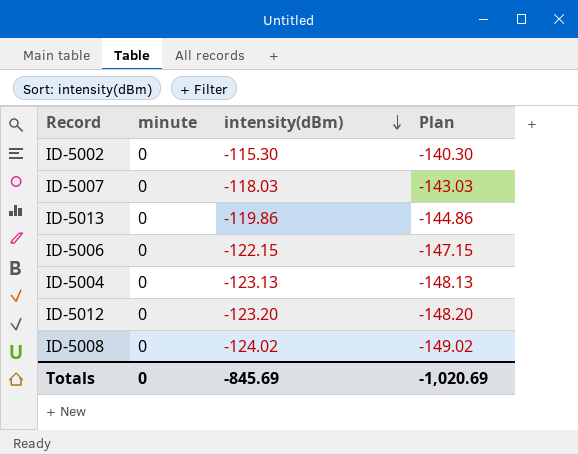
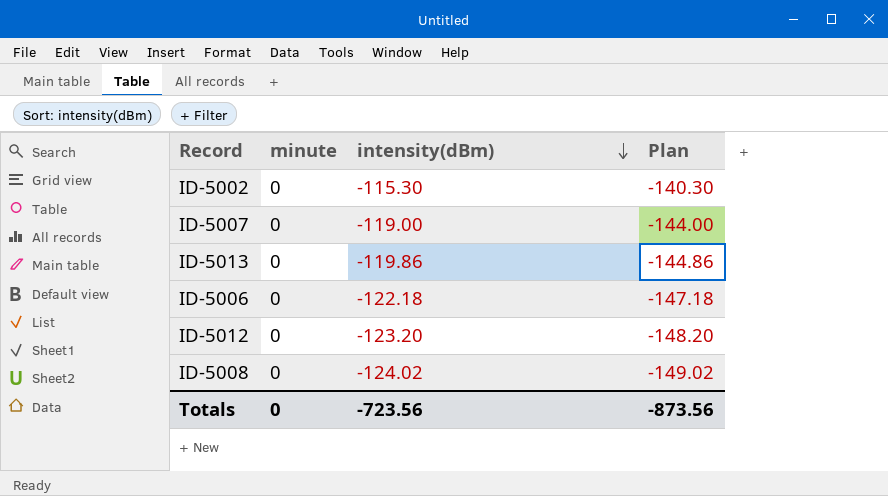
row ID-5004: 0 | -123.13 | -148.13 -> none
ID-5007 | intensity(dBm): -118.03 -> -119.00
ID-5007 | Plan: -143.03 -> -144.00
ID-5006 | intensity(dBm): -122.15 -> -122.18
ID-5006 | Plan: -147.15 -> -147.18
Totals | intensity(dBm): -845.69 -> -723.56
Totals | Plan: -1,020.69 -> -873.56

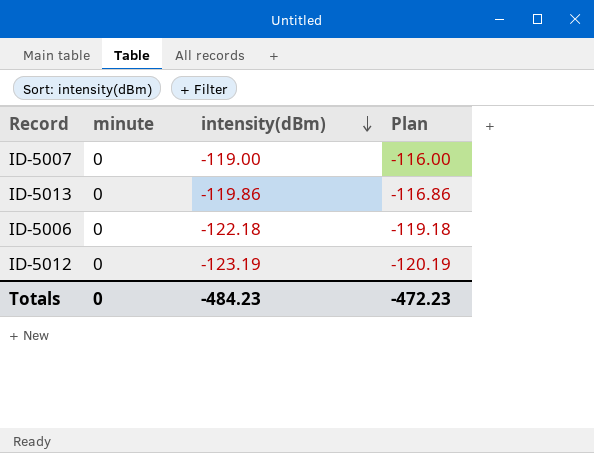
column Plan | formula: [intensity(dBm)] - 25 -> [intensity(dBm)] + 3
row ID-5002: 0 | -115.30 | -140.30 -> none
row ID-5008: 0 | -124.02 | -149.02 -> none
ID-5012 | intensity(dBm): -123.20 -> -123.19
Totals | intensity(dBm): -723.56 -> -484.23
Totals | Plan: -873.56 -> -472.23

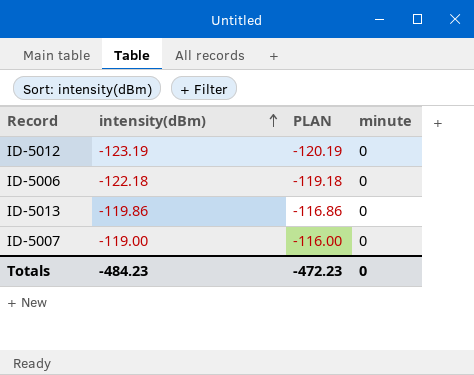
row order: intensity(dBm) descending -> intensity(dBm) ascending
column name: Plan -> PLAN
column minute | position: 2 -> 4

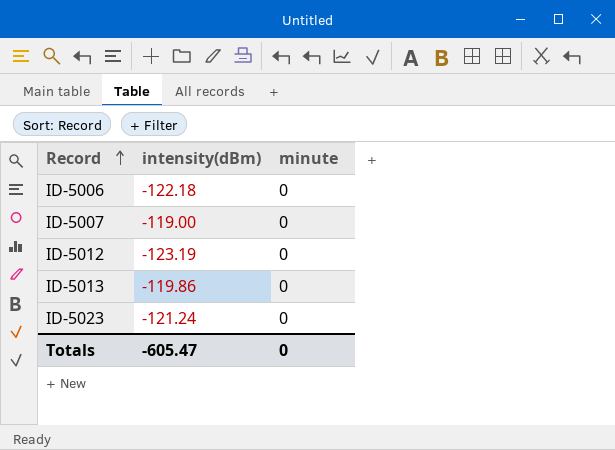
row order: intensity(dBm) ascending -> Record ascending
column PLAN | formula: [intensity(dBm)] + 3 -> none
row ID-5023: none -> -121.24 | 0
Totals | intensity(dBm): -484.23 -> -605.47

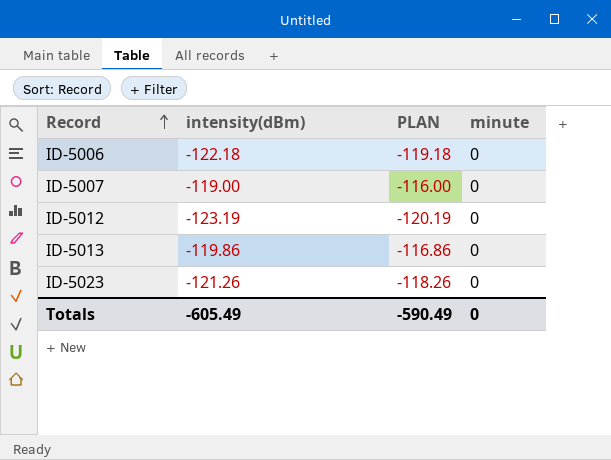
column PLAN | formula: none -> [intensity(dBm)] + 3
ID-5023 | intensity(dBm): -121.24 -> -121.26
Totals | intensity(dBm): -605.47 -> -605.49

